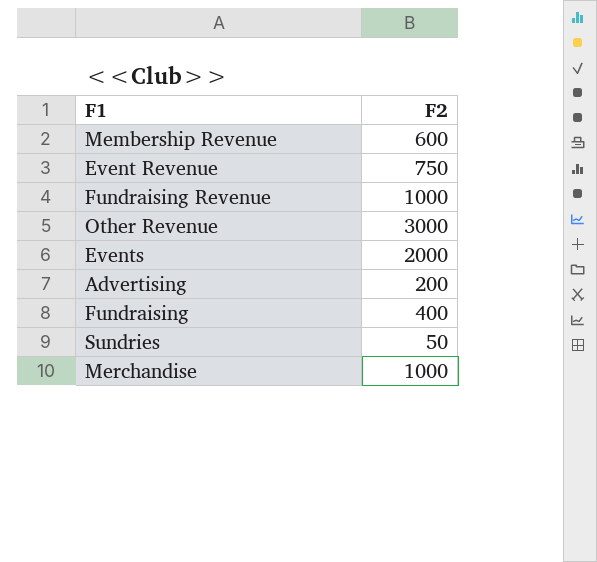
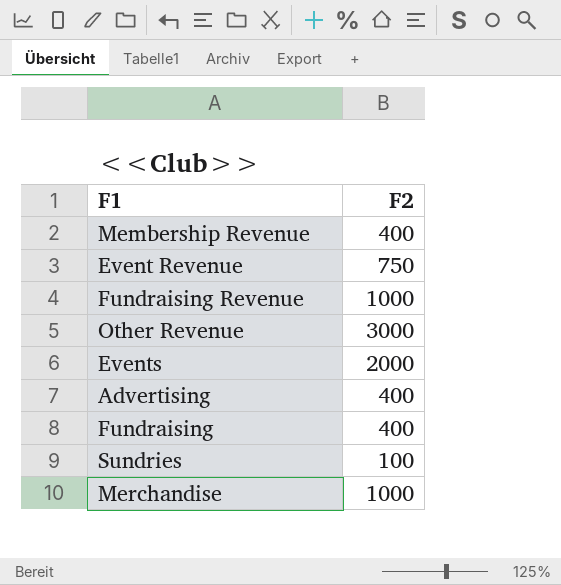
Membership Revenue | F2: 600 -> 400
Advertising | F2: 200 -> 400
Sundries | F2: 50 -> 100

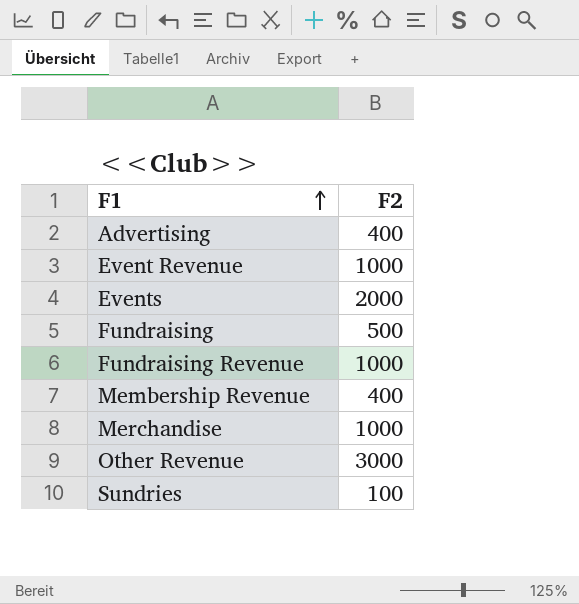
row order: none -> F1 ascending
Event Revenue | F2: 750 -> 1000
Fundraising | F2: 400 -> 500

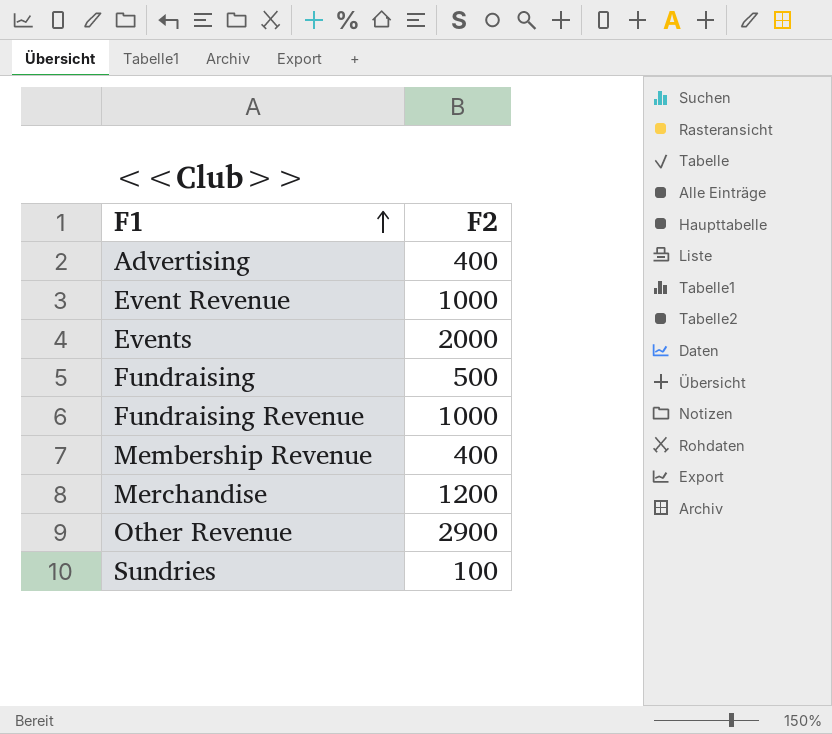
Merchandise | F2: 1000 -> 1200
Other Revenue | F2: 3000 -> 2900

